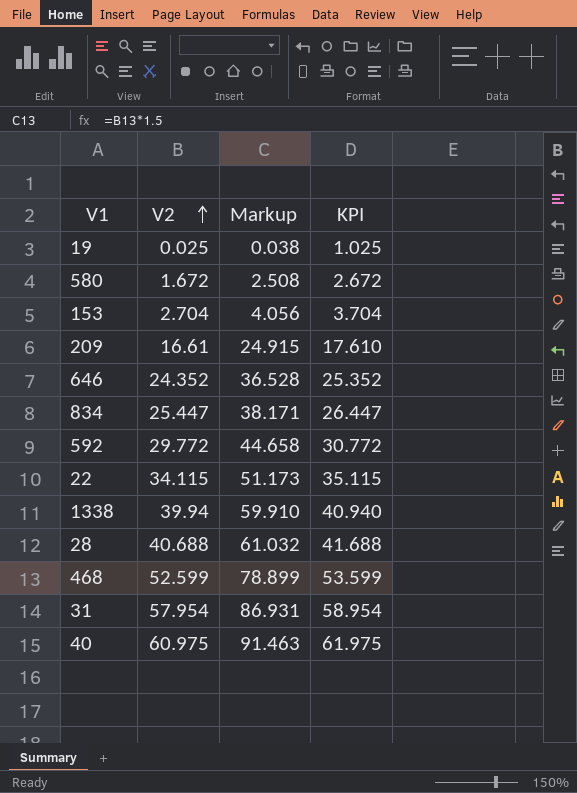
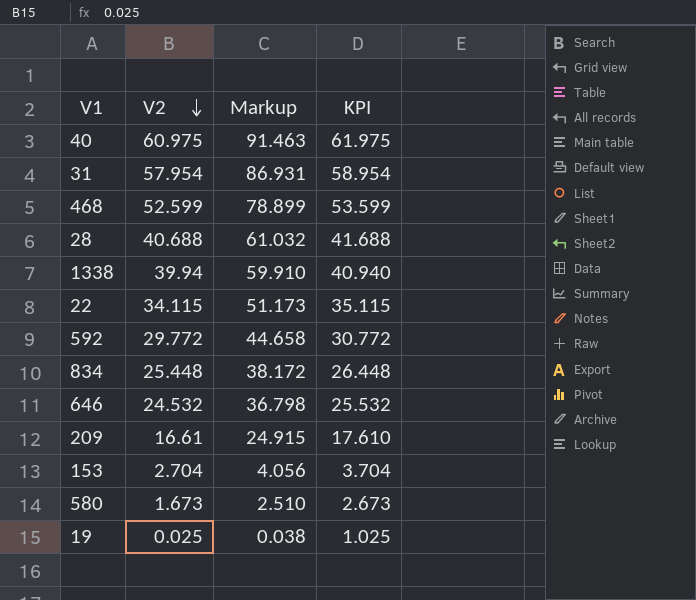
row order: V2 ascending -> V2 descending
834 | V2: 25.447 -> 25.448
834 | Markup: 38.171 -> 38.172
834 | KPI: 26.447 -> 26.448
646 | V2: 24.352 -> 24.532
646 | Markup: 36.528 -> 36.798
646 | KPI: 25.352 -> 25.532
580 | V2: 1.672 -> 1.673
580 | Markup: 2.508 -> 2.510
580 | KPI: 2.672 -> 2.673

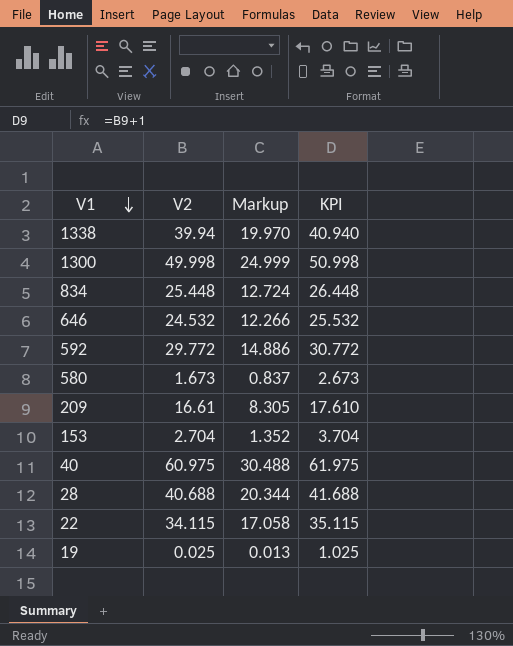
row order: V2 descending -> V1 descending
column Markup | formula: [V2] * 1.5 -> [V2] * 0.5
row 31: 57.954 | 86.931 | 58.954 -> none
row 468: 52.599 | 78.899 | 53.599 -> none
row 1300: none -> 49.998 | 24.999 | 50.998

